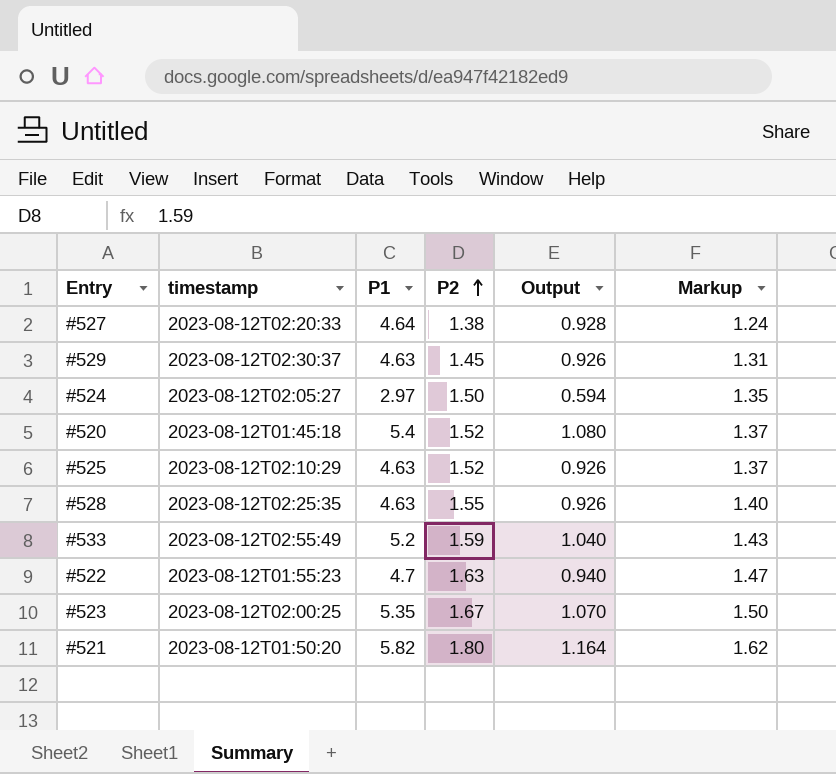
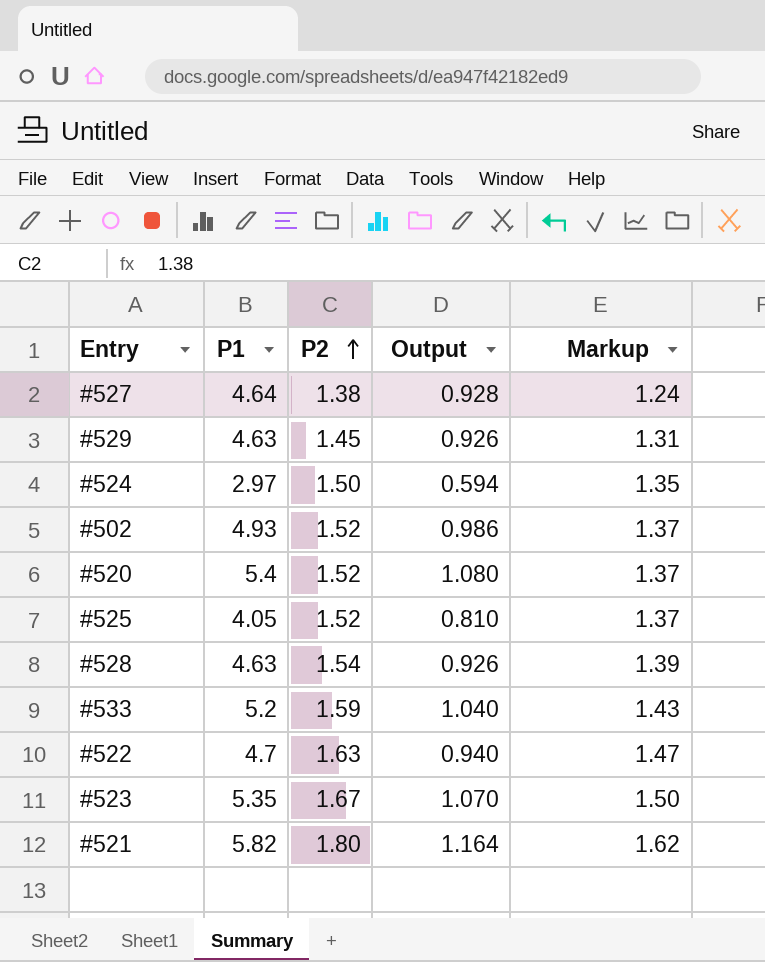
column timestamp | position: 2 -> none
row #502: none -> 4.93 | 1.52 | 0.986 | 1.37
#525 | P1: 4.63 -> 4.05
#525 | Output: 0.926 -> 0.810
#528 | P2: 1.55 -> 1.54
#528 | Markup: 1.40 -> 1.39

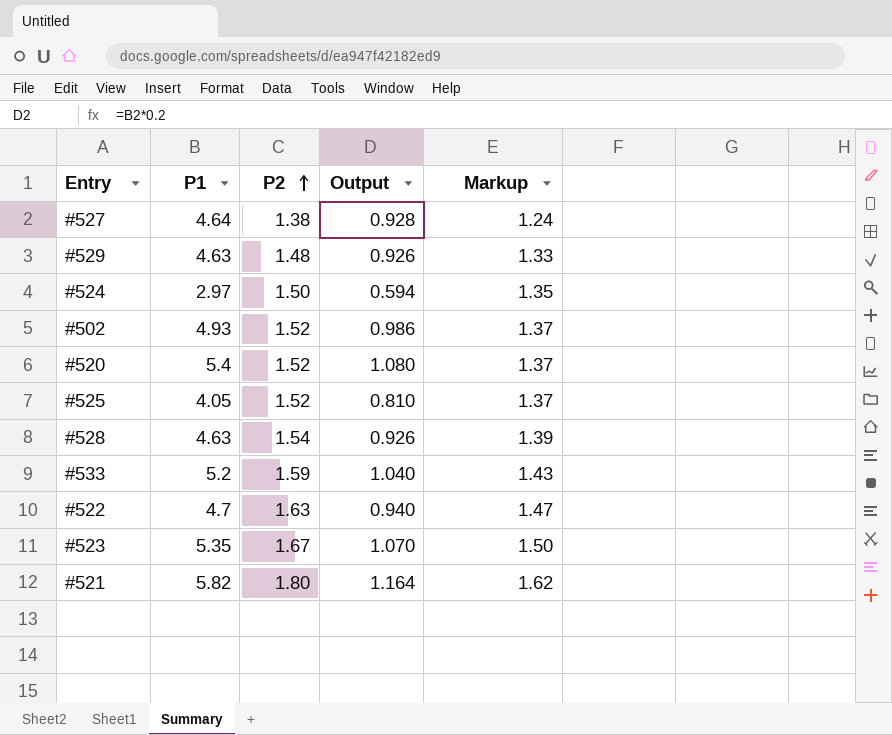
#529 | P2: 1.45 -> 1.48
#529 | Markup: 1.31 -> 1.33

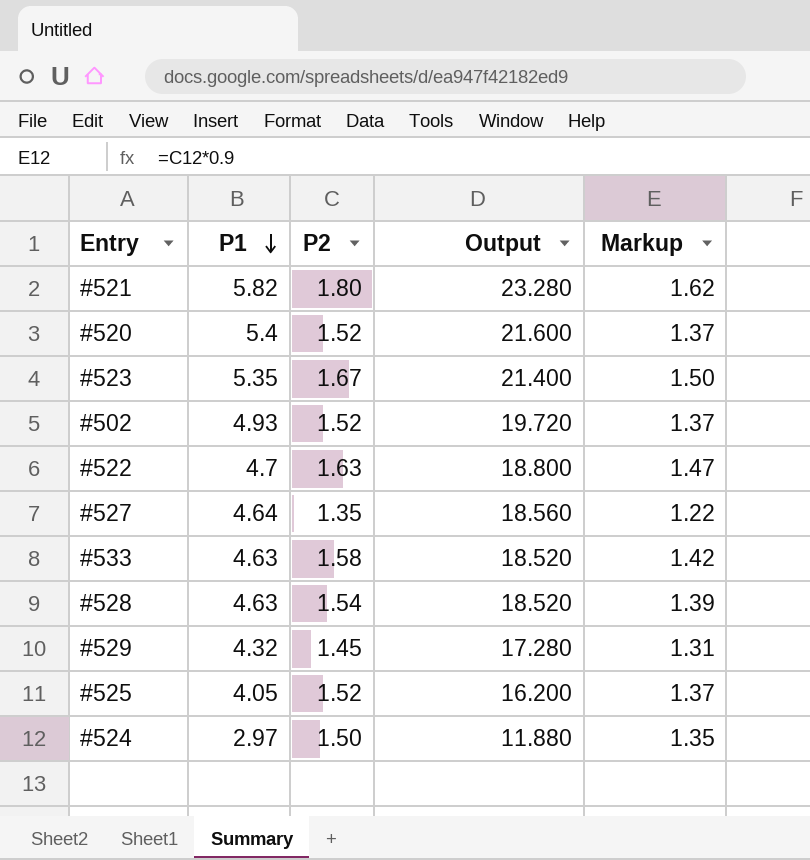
row order: P2 ascending -> P1 descending
column Output | formula: [P1] * 0.2 -> [P1] * 4
#527 | P2: 1.38 -> 1.35
#527 | Markup: 1.24 -> 1.22
#533 | P1: 5.2 -> 4.63
#533 | P2: 1.59 -> 1.58
#533 | Markup: 1.43 -> 1.42
#529 | P1: 4.63 -> 4.32
#529 | P2: 1.48 -> 1.45
#529 | Markup: 1.33 -> 1.31

